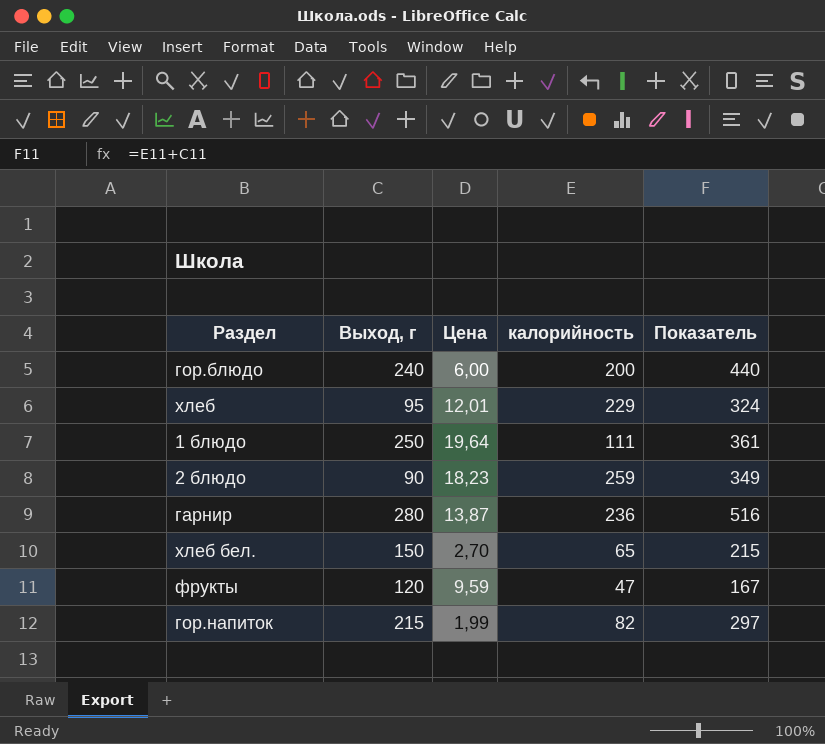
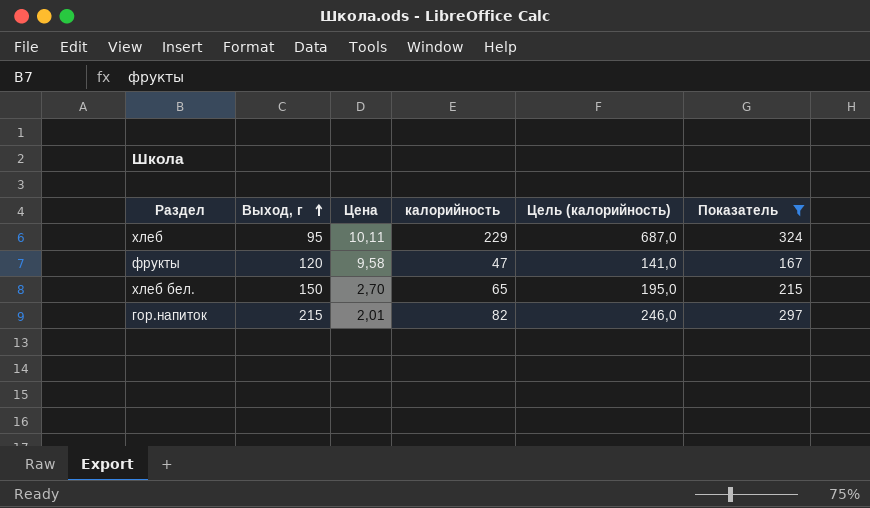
filter: none -> Показатель <= 324
row order: none -> Выход, г ascending
column Цель (калорийность) | formula: none -> [калорийность] * 3
хлеб | Цена: 12,01 -> 10,11
фрукты | Цена: 9,59 -> 9,58
гор.напиток | Цена: 1,99 -> 2,01

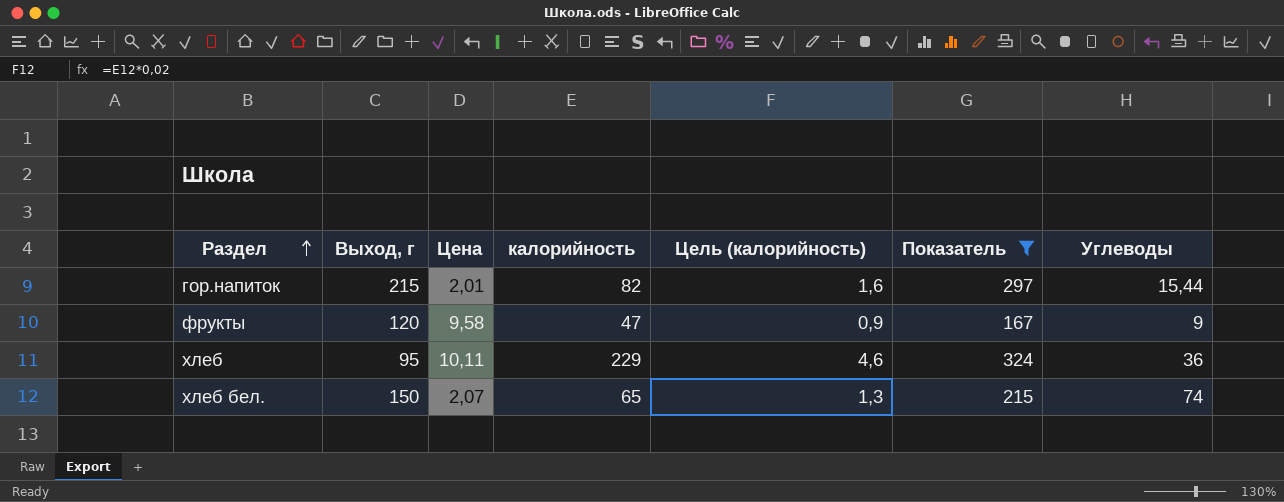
row order: Выход, г ascending -> Раздел ascending
column Цель (калорийность) | formula: [калорийность] * 3 -> [калорийность] * 0,02
column Углеводы | position: none -> 7
хлеб бел. | Цена: 2,70 -> 2,07

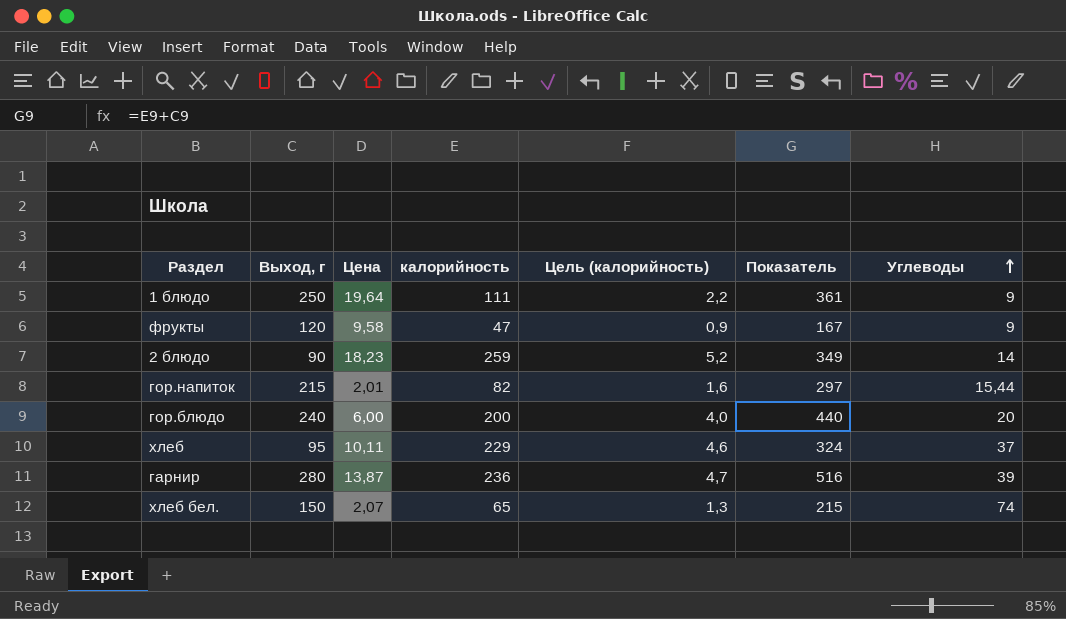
filter: Показатель <= 324 -> none
row order: Раздел ascending -> Углеводы ascending
хлеб | Углеводы: 36 -> 37

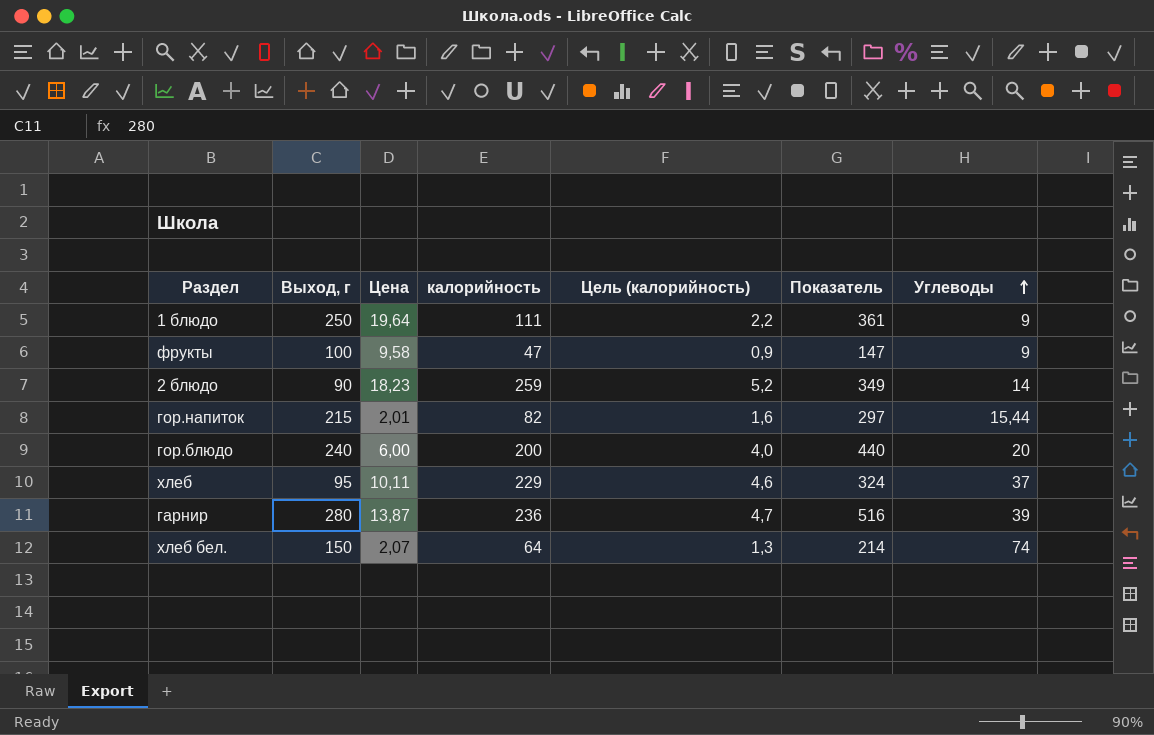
фрукты | Выход, г: 120 -> 100
фрукты | Показатель: 167 -> 147
хлеб бел. | калорийность: 65 -> 64
хлеб бел. | Показатель: 215 -> 214

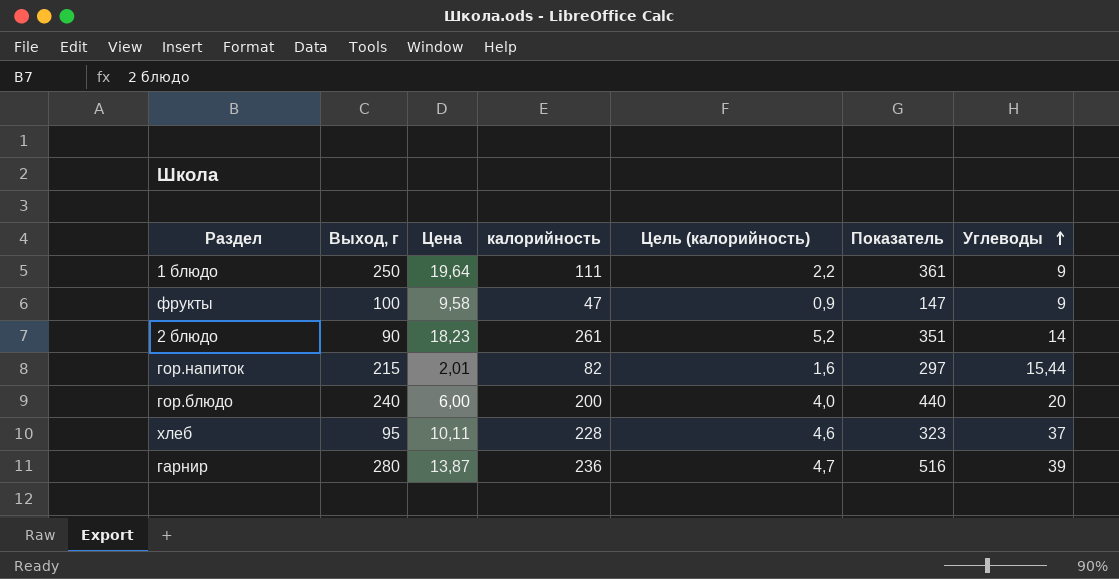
row хлеб бел.: 150 | 2,07 | 64 | 1,3 | 214 | 74 -> none
2 блюдо | калорийность: 259 -> 261
2 блюдо | Показатель: 349 -> 351
хлеб | калорийность: 229 -> 228
хлеб | Показатель: 324 -> 323

